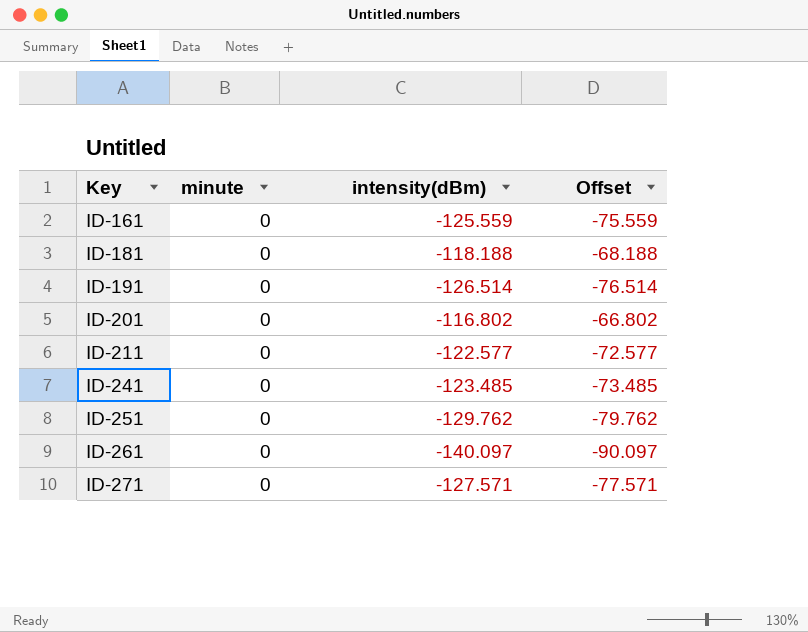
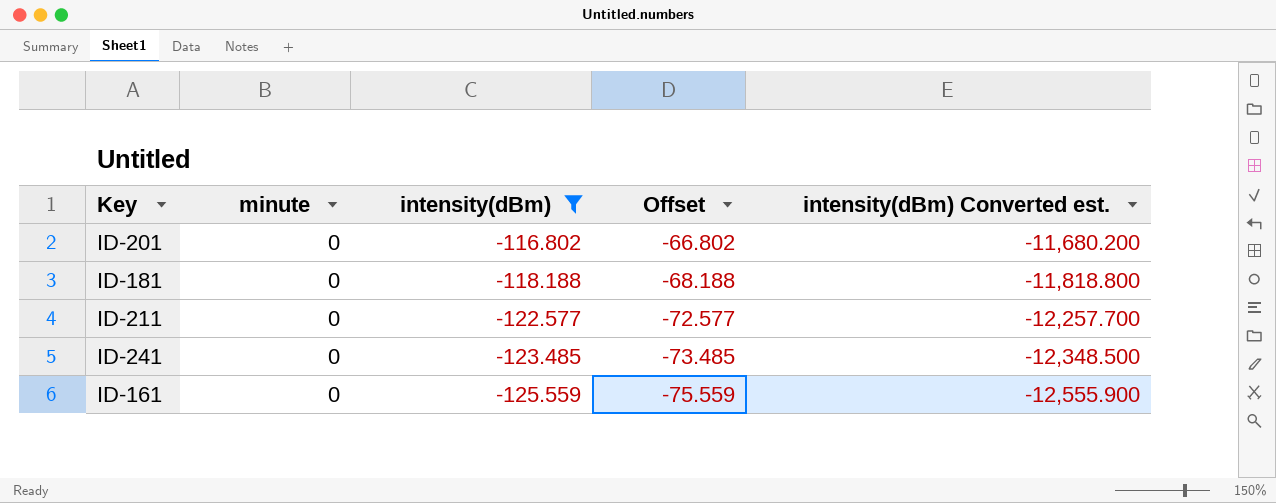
filter: none -> intensity(dBm) >= -125.559
row order: Key ascending -> intensity(dBm) descending
column intensity(dBm) Converted est. | formula: none -> [intensity(dBm)] * 100

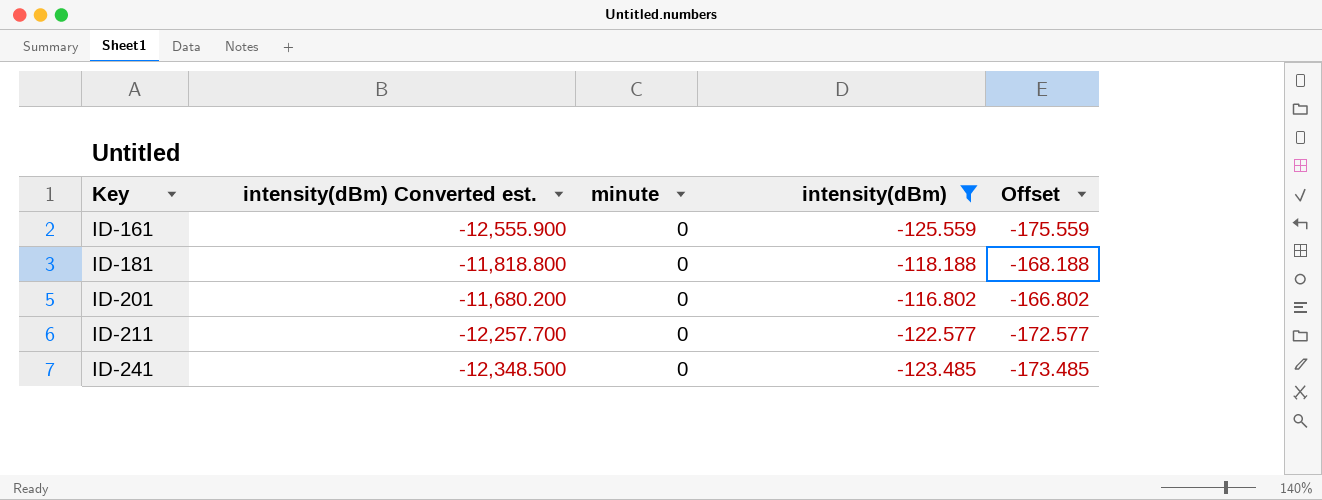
row order: intensity(dBm) descending -> Key ascending
column intensity(dBm) Converted est. | position: 5 -> 2
column Offset | formula: [intensity(dBm)] + 50 -> [intensity(dBm)] - 50

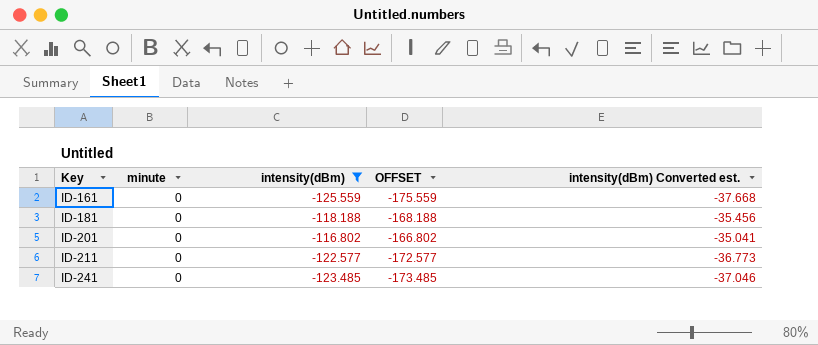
column name: Offset -> OFFSET
column intensity(dBm) Converted est. | formula: [intensity(dBm)] * 100 -> [intensity(dBm)] * 0.3
column intensity(dBm) Converted est. | position: 2 -> 5

